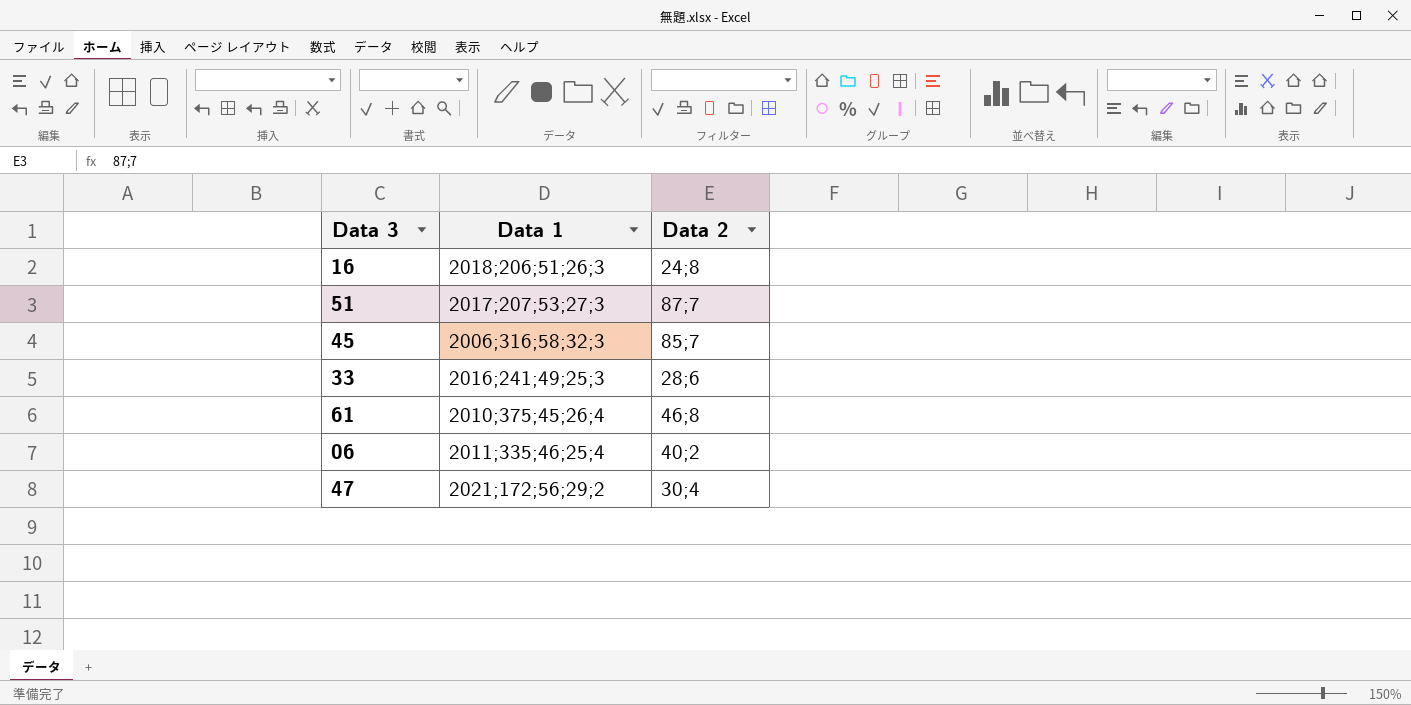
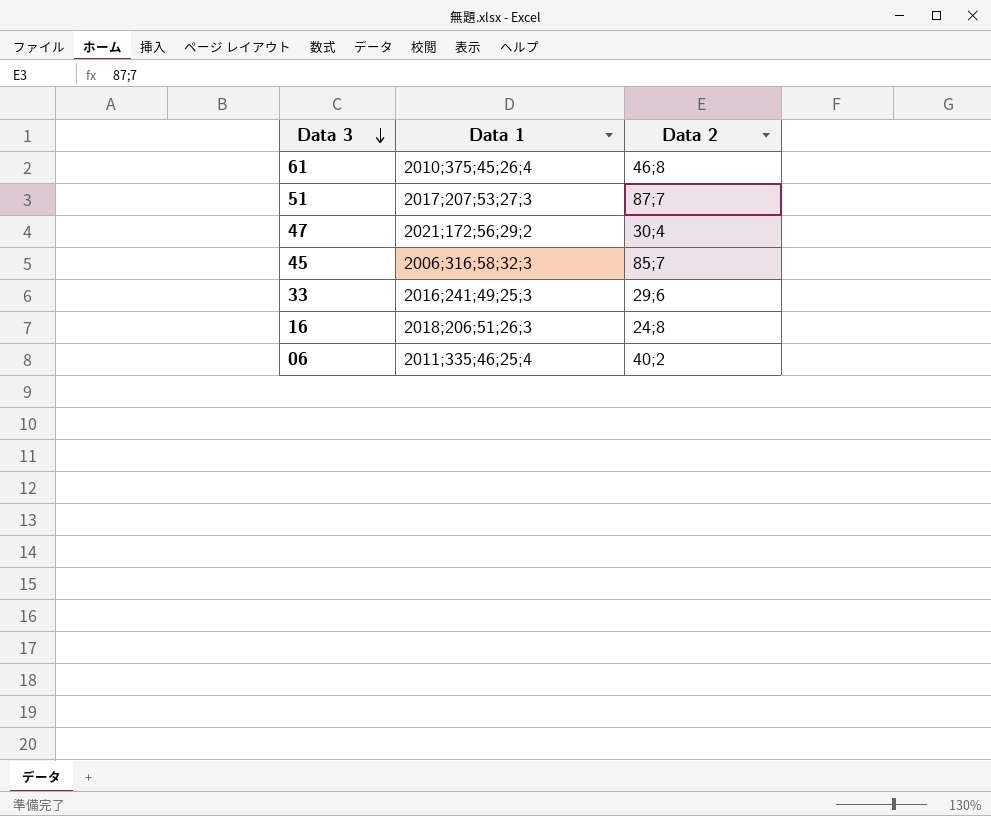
row order: none -> Data 3 descending
33 | Data 2: 28;6 -> 29;6

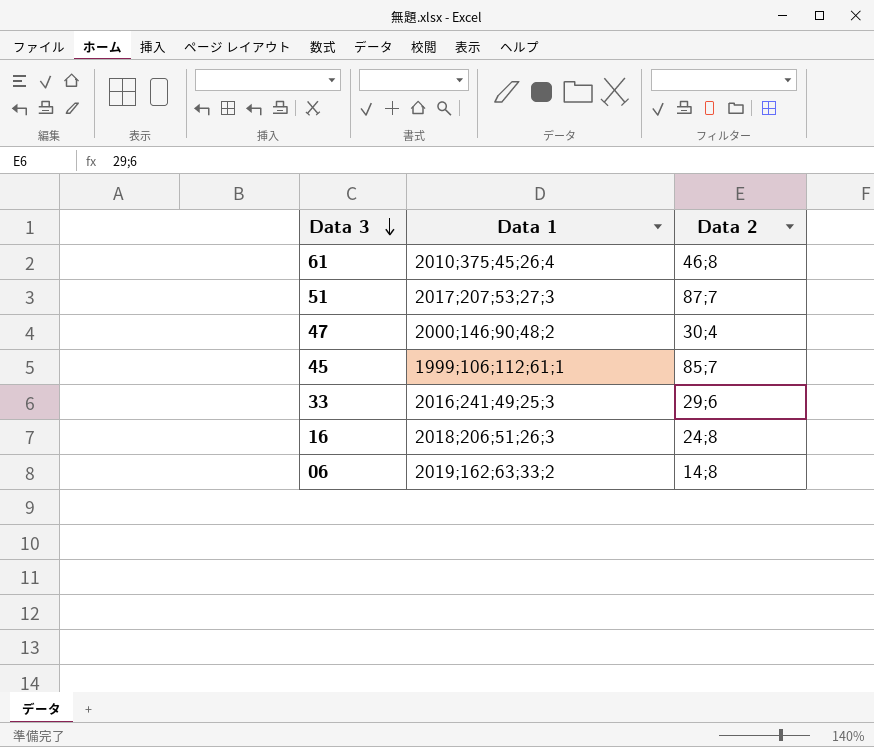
47 | Data 1: 2021;172;56;29;2 -> 2000;146;90;48;2
45 | Data 1: 2006;316;58;32;3 -> 1999;106;112;61;1
06 | Data 1: 2011;335;46;25;4 -> 2019;162;63;33;2
06 | Data 2: 40;2 -> 14;8

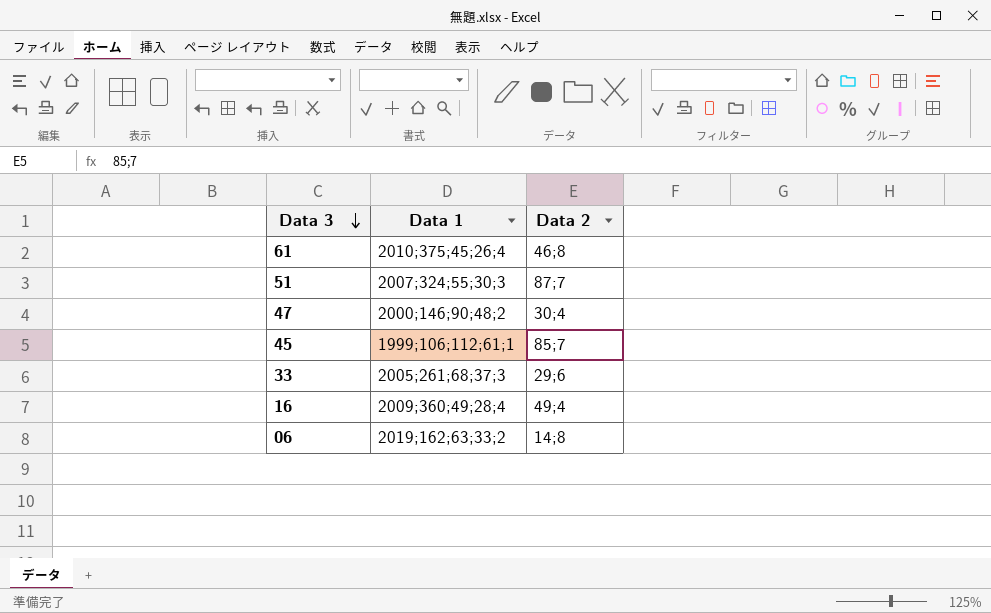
51 | Data 1: 2017;207;53;27;3 -> 2007;324;55;30;3
33 | Data 1: 2016;241;49;25;3 -> 2005;261;68;37;3
16 | Data 1: 2018;206;51;26;3 -> 2009;360;49;28;4
16 | Data 2: 24;8 -> 49;4

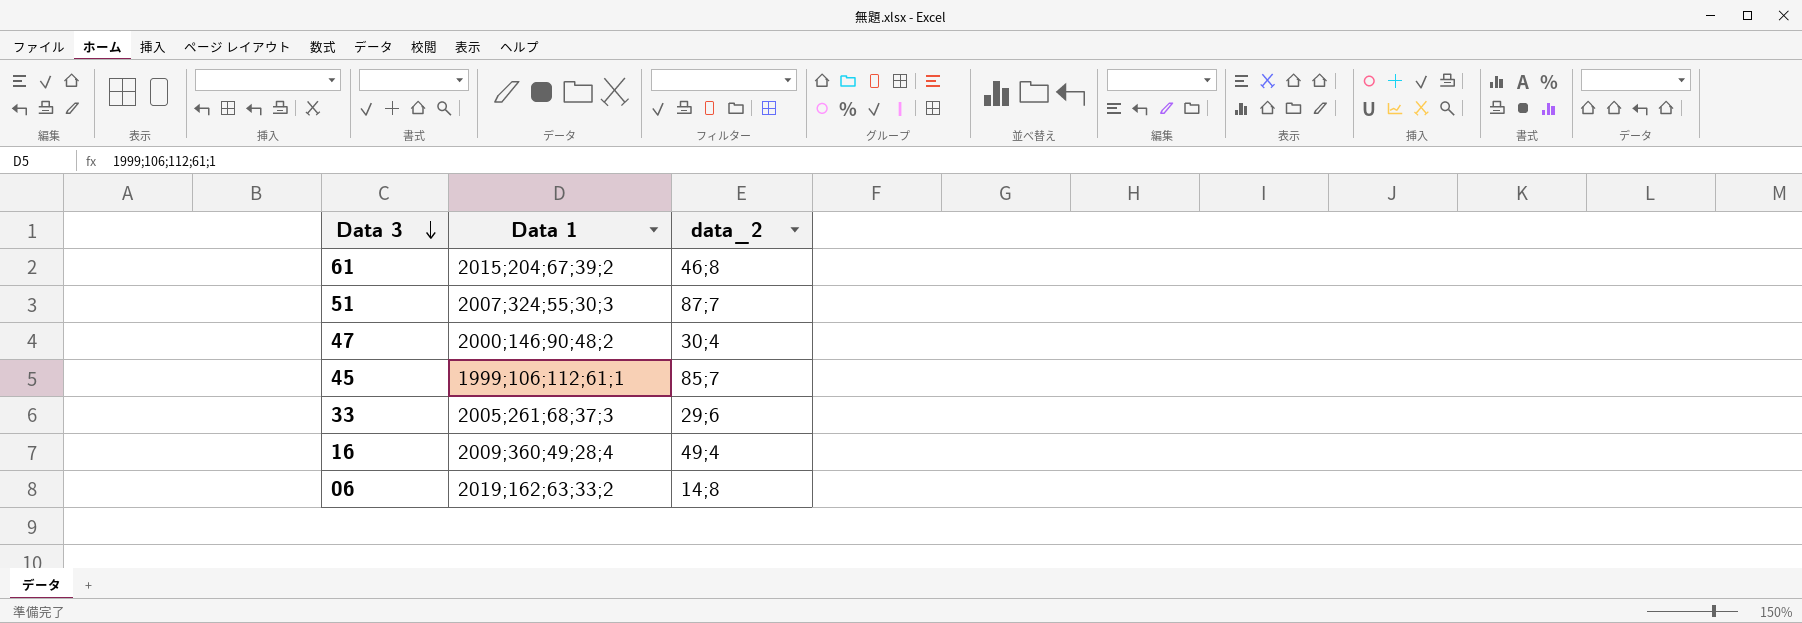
column name: Data 2 -> data_2
61 | Data 1: 2010;375;45;26;4 -> 2015;204;67;39;2

